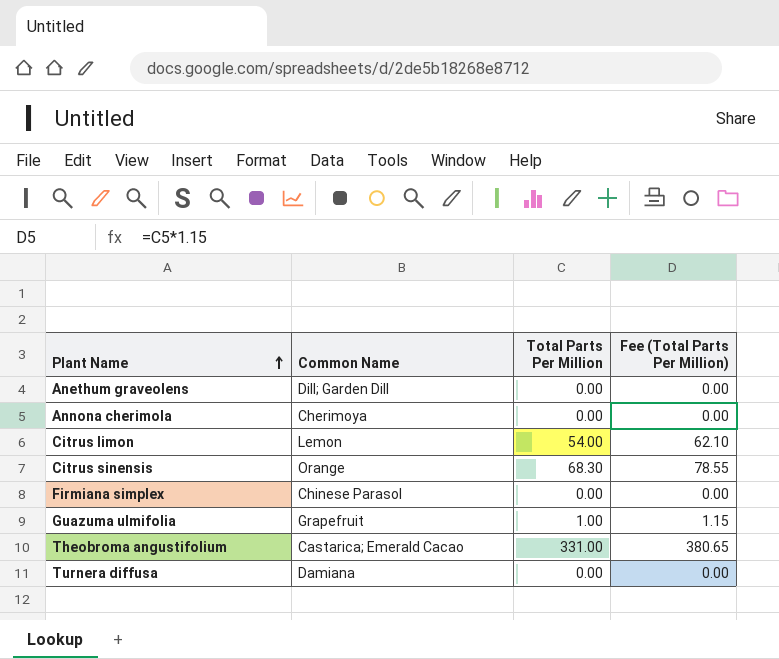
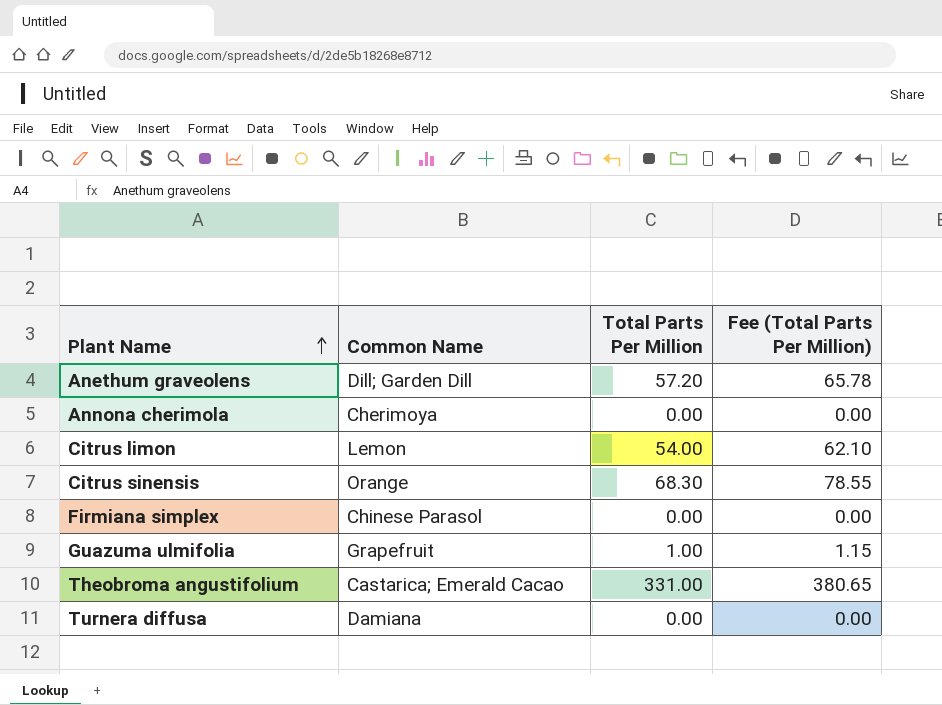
Anethum graveolens | Total Parts Per Million: 0.00 -> 57.20
Anethum graveolens | Fee (Total Parts Per Million): 0.00 -> 65.78

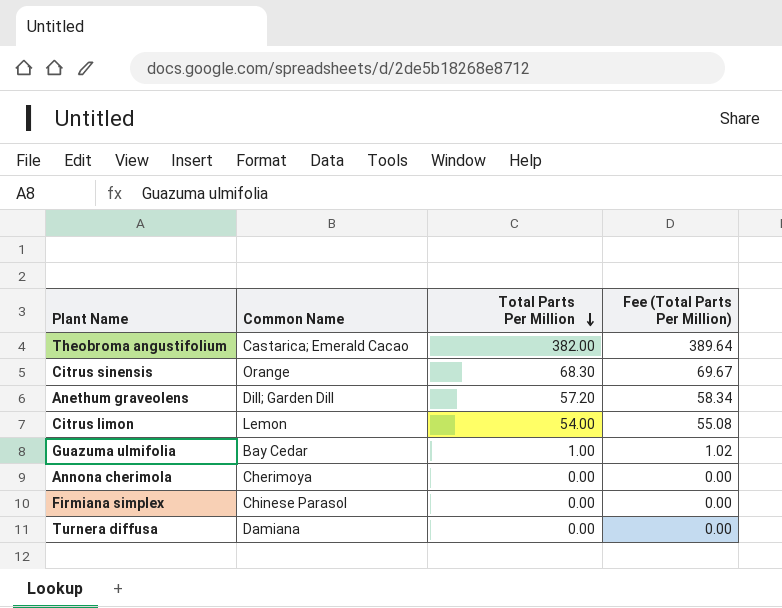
row order: Plant Name ascending -> Total Parts Per Million descending
column Fee (Total Parts Per Million) | formula: [Total Parts Per Million] * 1.15 -> [Total Parts Per Million] * 1.02
Theobroma angustifolium | Total Parts Per Million: 331.00 -> 382.00
Guazuma ulmifolia | Common Name: Grapefruit -> Bay Cedar

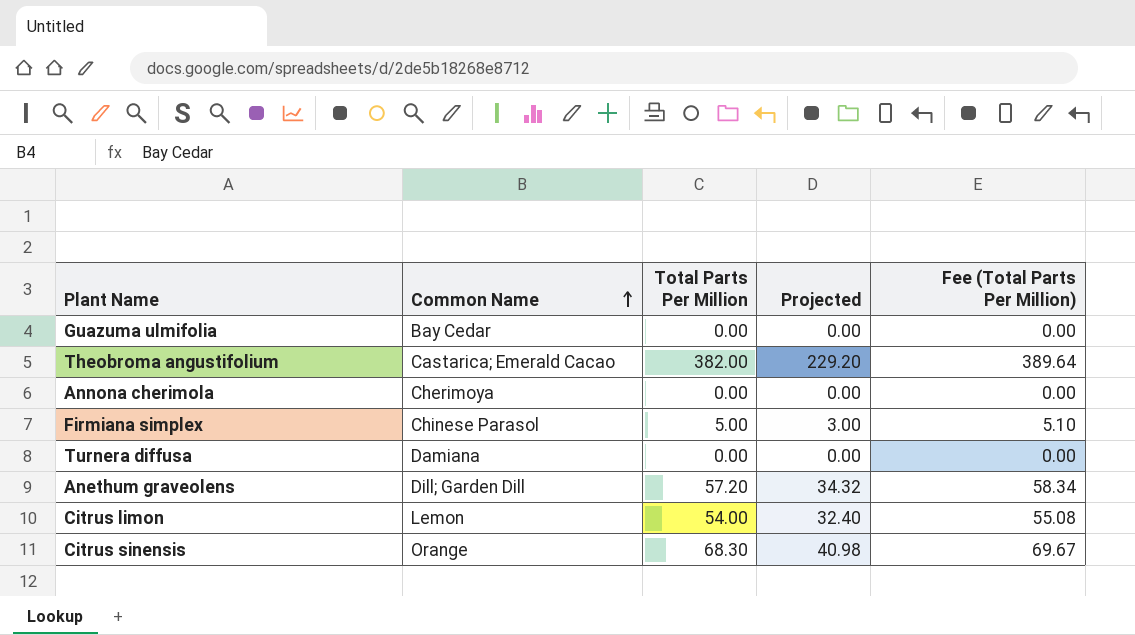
row order: Total Parts Per Million descending -> Common Name ascending
column Projected | formula: none -> [Total Parts Per Million] * 0.6
Guazuma ulmifolia | Total Parts Per Million: 1.00 -> 0.00
Guazuma ulmifolia | Fee (Total Parts Per Million): 1.02 -> 0.00
Firmiana simplex | Total Parts Per Million: 0.00 -> 5.00
Firmiana simplex | Fee (Total Parts Per Million): 0.00 -> 5.10

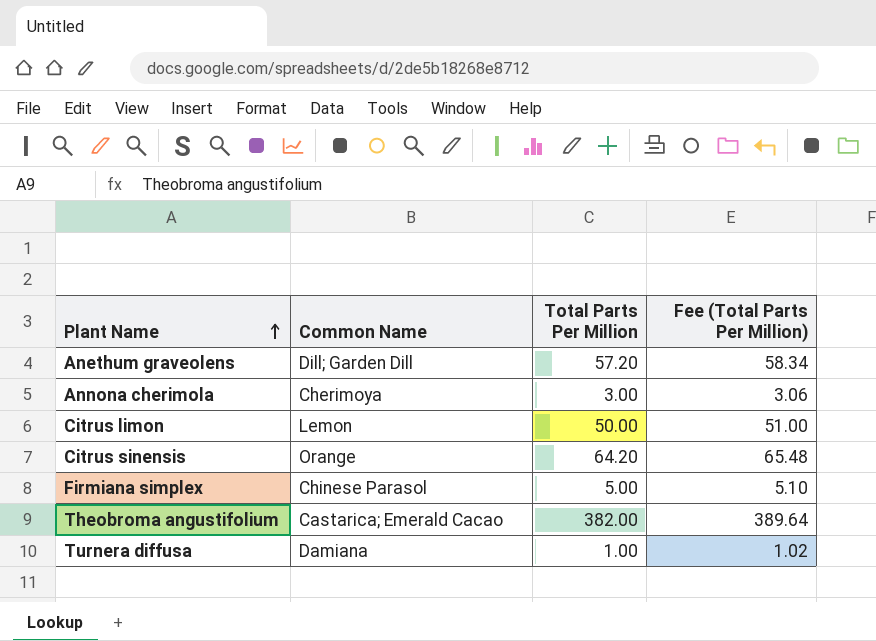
row order: Common Name ascending -> Plant Name ascending
column Projected | formula: [Total Parts Per Million] * 0.6 -> none
row Guazuma ulmifolia: Bay Cedar | 0.00 | 0.00 | 0.00 -> none
Annona cherimola | Total Parts Per Million: 0.00 -> 3.00
Annona cherimola | Fee (Total Parts Per Million): 0.00 -> 3.06
Citrus limon | Total Parts Per Million: 54.00 -> 50.00
Citrus limon | Fee (Total Parts Per Million): 55.08 -> 51.00
Citrus sinensis | Total Parts Per Million: 68.30 -> 64.20
Citrus sinensis | Fee (Total Parts Per Million): 69.67 -> 65.48
Turnera diffusa | Total Parts Per Million: 0.00 -> 1.00
Turnera diffusa | Fee (Total Parts Per Million): 0.00 -> 1.02

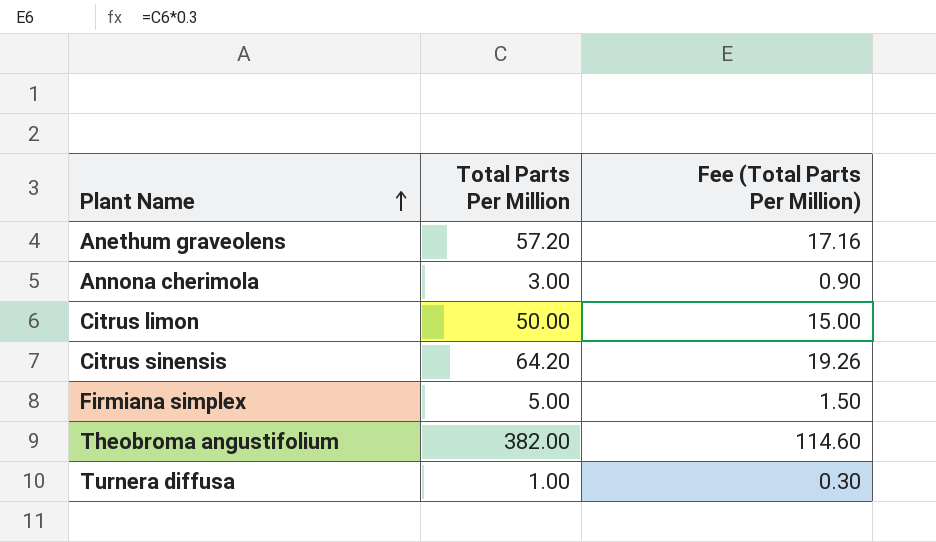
column Common Name | position: 2 -> none
column Fee (Total Parts Per Million) | formula: [Total Parts Per Million] * 1.02 -> [Total Parts Per Million] * 0.3

